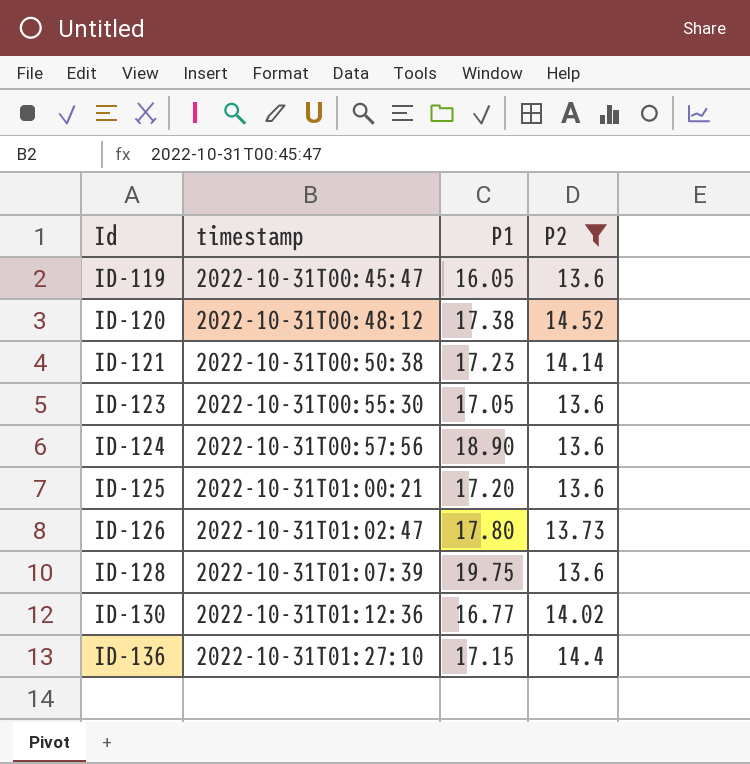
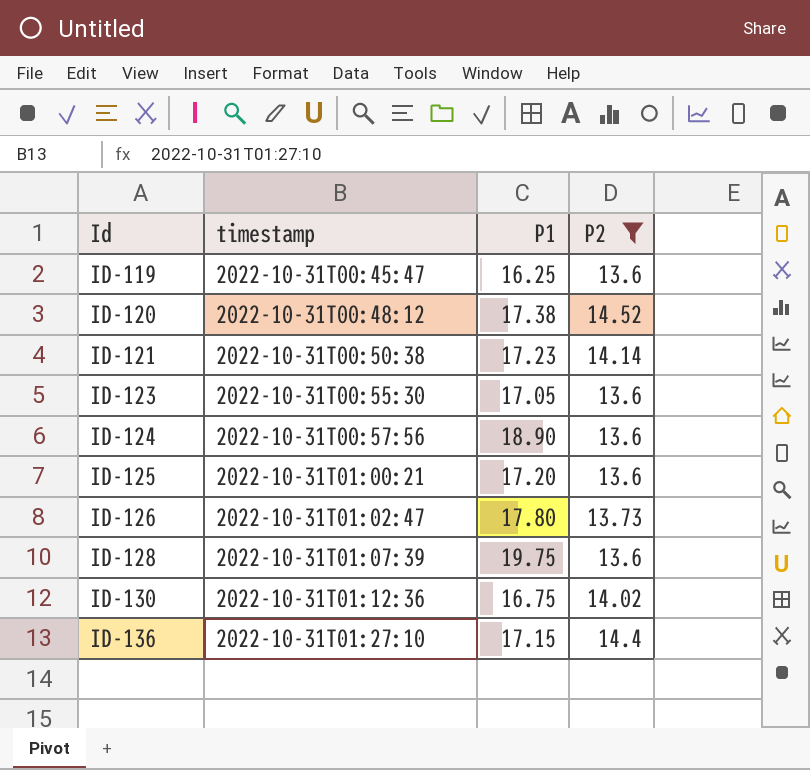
ID-119 | P1: 16.05 -> 16.25
ID-130 | P1: 16.77 -> 16.75

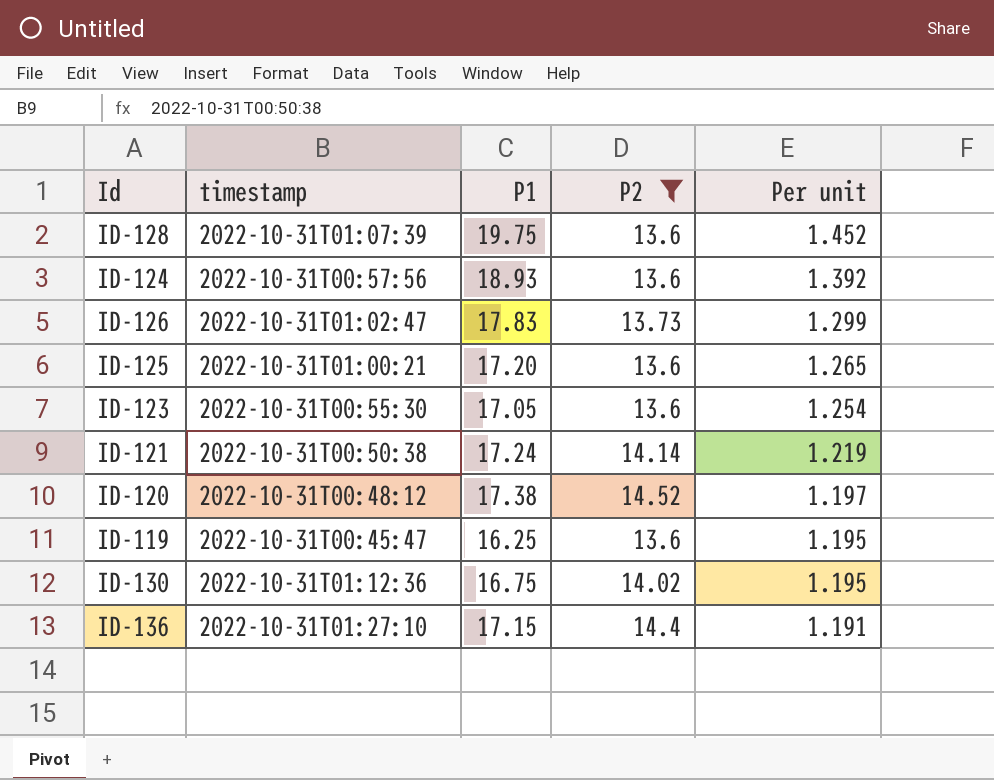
row order: Id ascending -> Per unit descending
column Per unit | formula: none -> [P1] / [P2]
ID-124 | P1: 18.90 -> 18.93
ID-126 | P1: 17.80 -> 17.83
ID-121 | P1: 17.23 -> 17.24

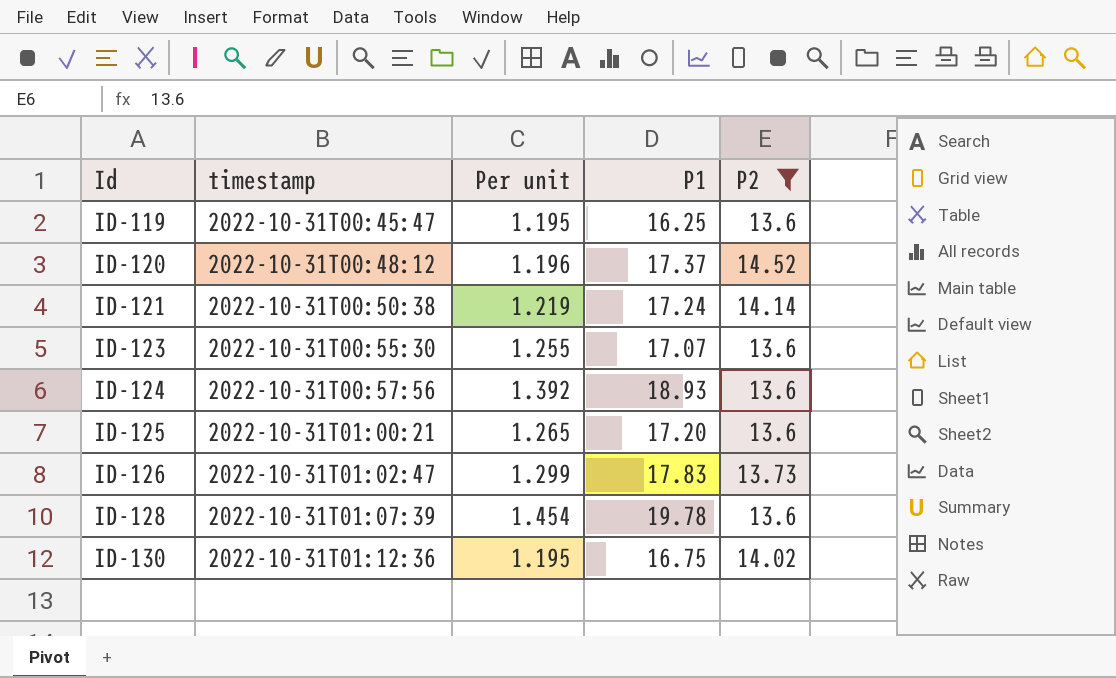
row order: Per unit descending -> Id ascending
column Per unit | position: 5 -> 3
row ID-136: 2022-10-31T01:27:10 | 17.15 | 14.4 | 1.191 -> none
ID-120 | Per unit: 1.197 -> 1.196
ID-120 | P1: 17.38 -> 17.37
ID-123 | Per unit: 1.254 -> 1.255
ID-123 | P1: 17.05 -> 17.07
ID-128 | Per unit: 1.452 -> 1.454
ID-128 | P1: 19.75 -> 19.78

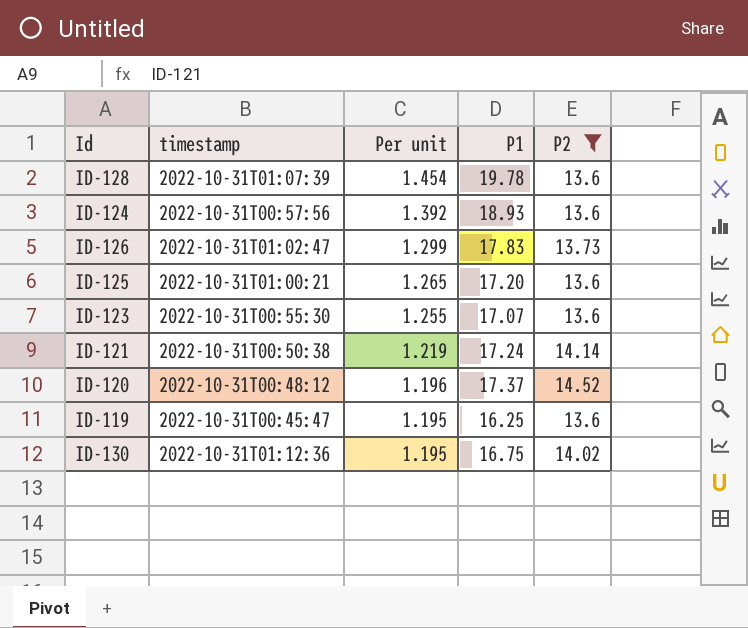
row order: Id ascending -> Per unit descending

